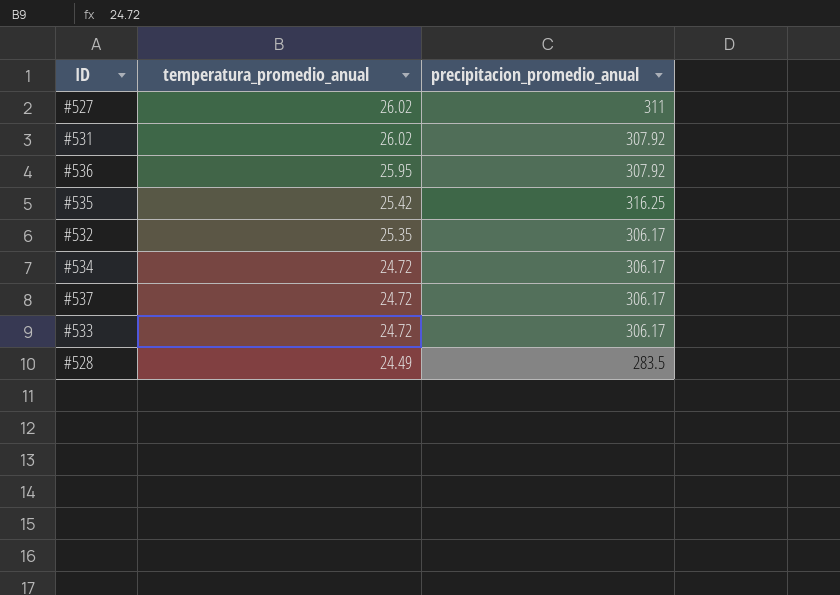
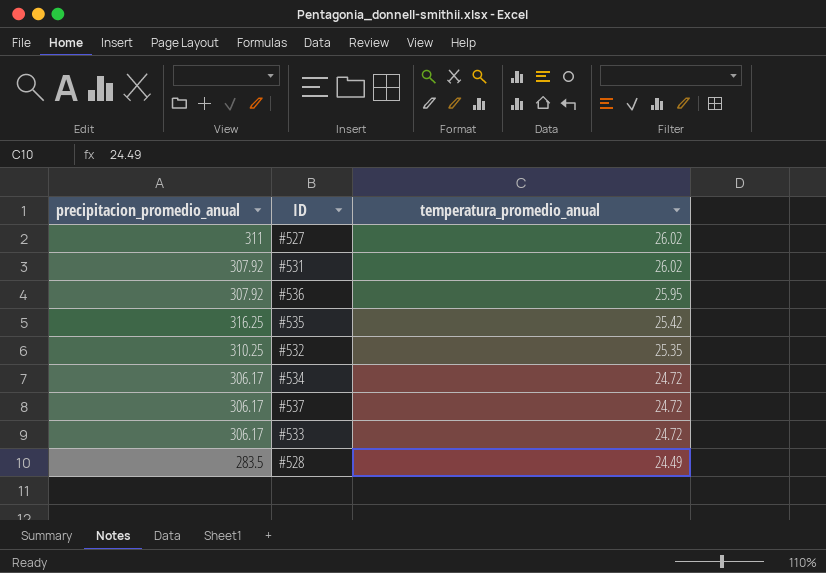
column precipitacion_promedio_anual | position: 3 -> 1
#532 | precipitacion_promedio_anual: 306.17 -> 310.25

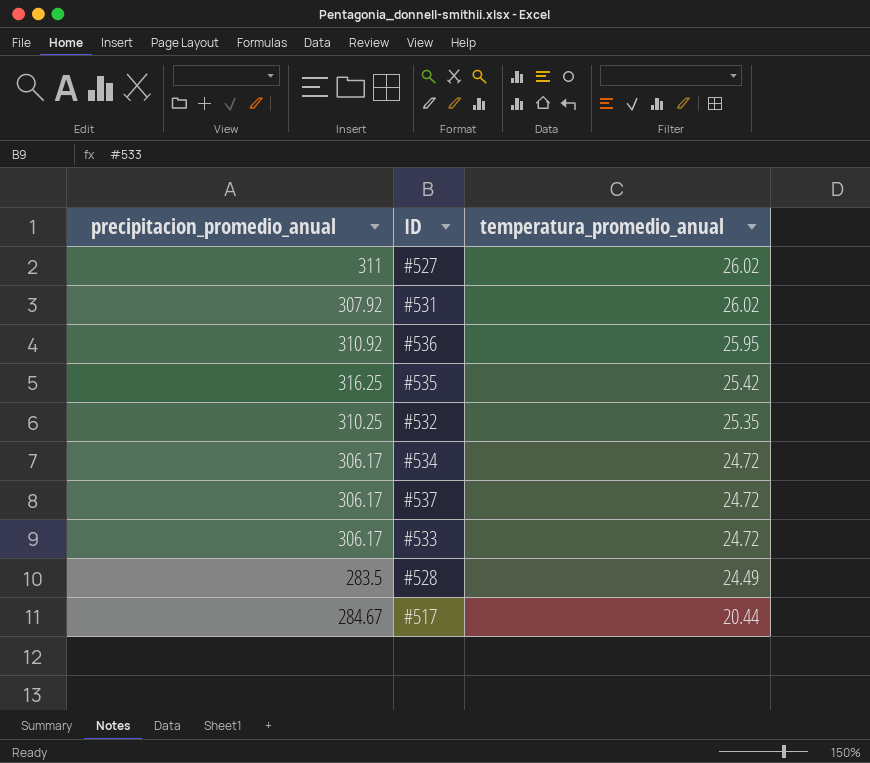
#536 | precipitacion_promedio_anual: 307.92 -> 310.92
row #517: none -> 284.67 | 20.44

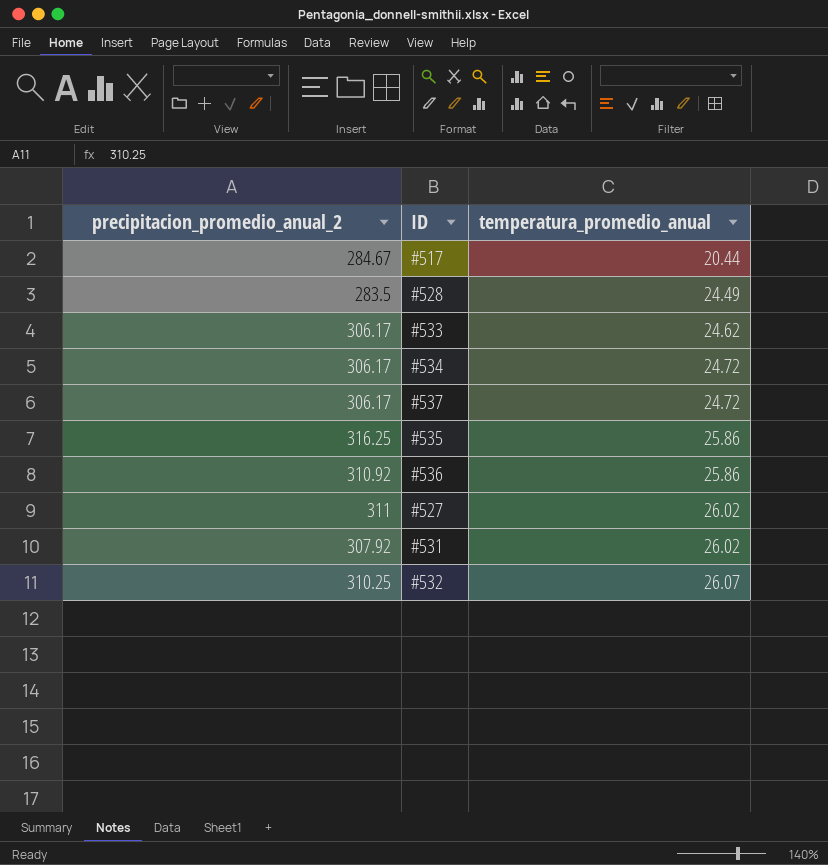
row order: temperatura_promedio_anual descending -> temperatura_promedio_anual ascending
column name: precipitacion_promedio_anual -> precipitacion_promedio_anual_2
#533 | temperatura_promedio_anual: 24.72 -> 24.62
#535 | temperatura_promedio_anual: 25.42 -> 25.86
#536 | temperatura_promedio_anual: 25.95 -> 25.86
#532 | temperatura_promedio_anual: 25.35 -> 26.07

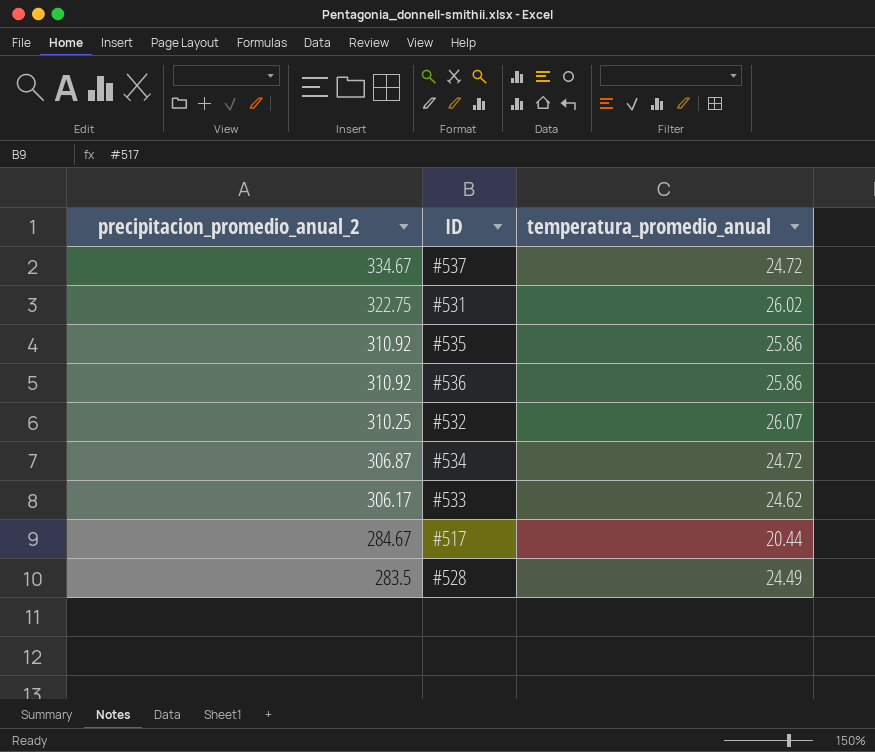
row order: temperatura_promedio_anual ascending -> precipitacion_promedio_anual_2 descending
row #527: 311 | 26.02 -> none
#537 | precipitacion_promedio_anual_2: 306.17 -> 334.67
#531 | precipitacion_promedio_anual_2: 307.92 -> 322.75
#535 | precipitacion_promedio_anual_2: 316.25 -> 310.92
#534 | precipitacion_promedio_anual_2: 306.17 -> 306.87

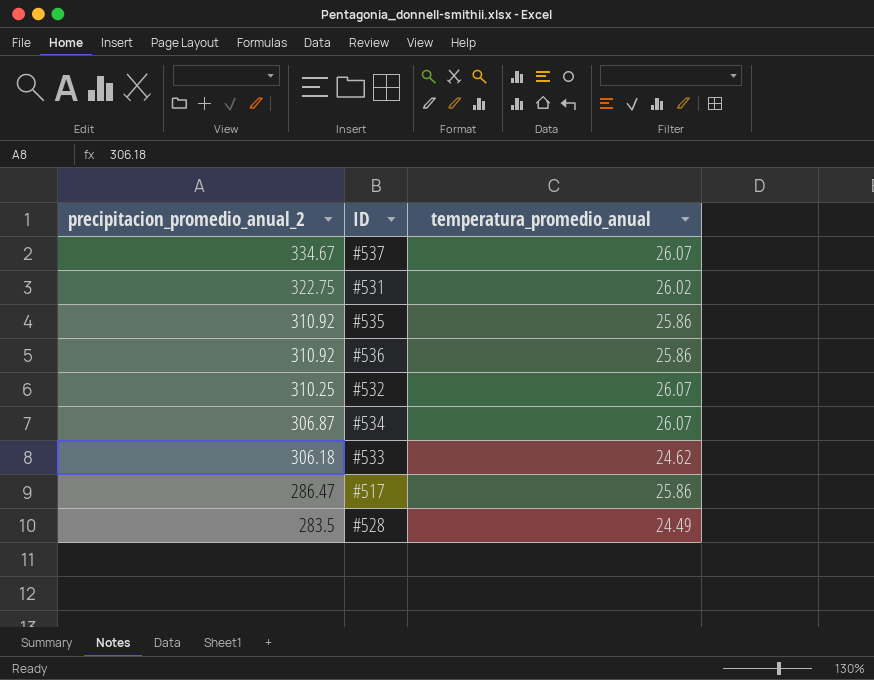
#537 | temperatura_promedio_anual: 24.72 -> 26.07
#534 | temperatura_promedio_anual: 24.72 -> 26.07
#533 | precipitacion_promedio_anual_2: 306.17 -> 306.18
#517 | precipitacion_promedio_anual_2: 284.67 -> 286.47
#517 | temperatura_promedio_anual: 20.44 -> 25.86

